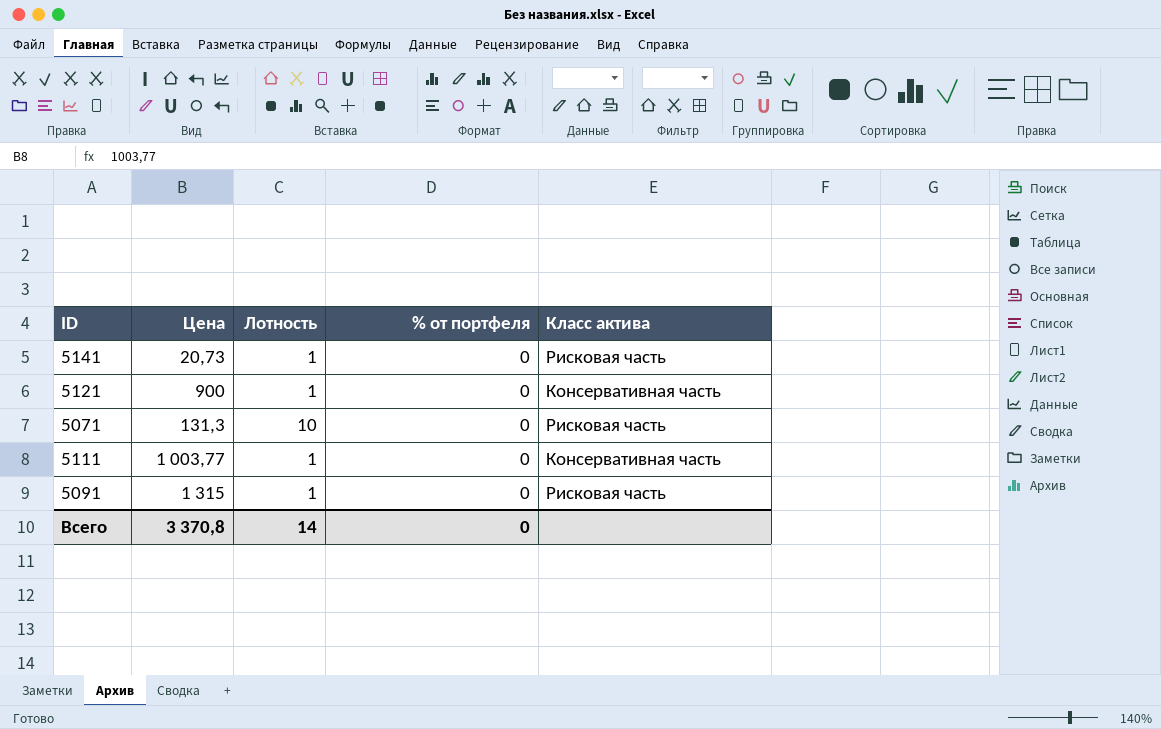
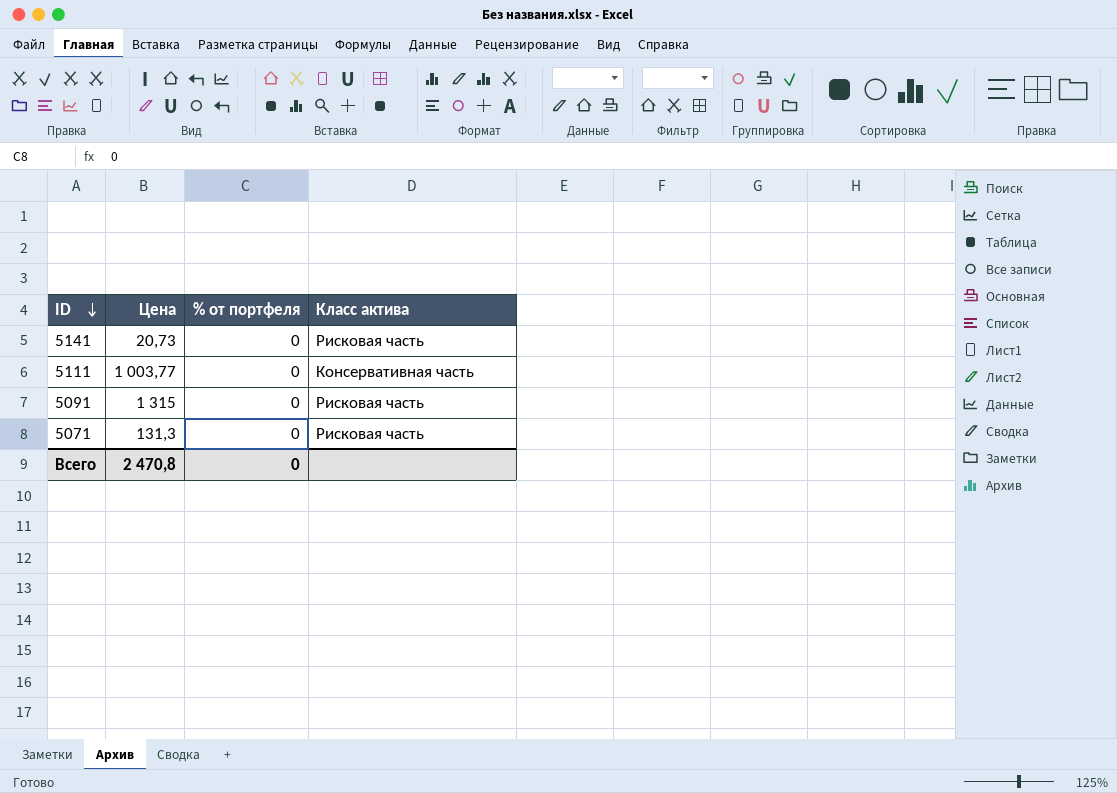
row order: none -> ID descending
column Лотность | position: 3 -> none
row 5121: 900 | 1 | 0 | Консервативная часть -> none
Всего | Цена: 3 370,8 -> 2 470,8

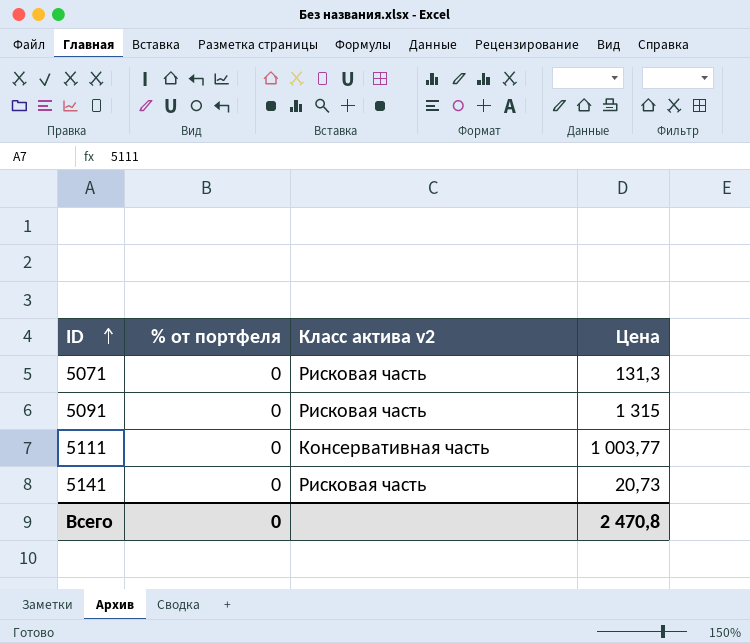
row order: ID descending -> ID ascending
column name: Класс актива -> Класс актива v2
column Цена | position: 2 -> 4

